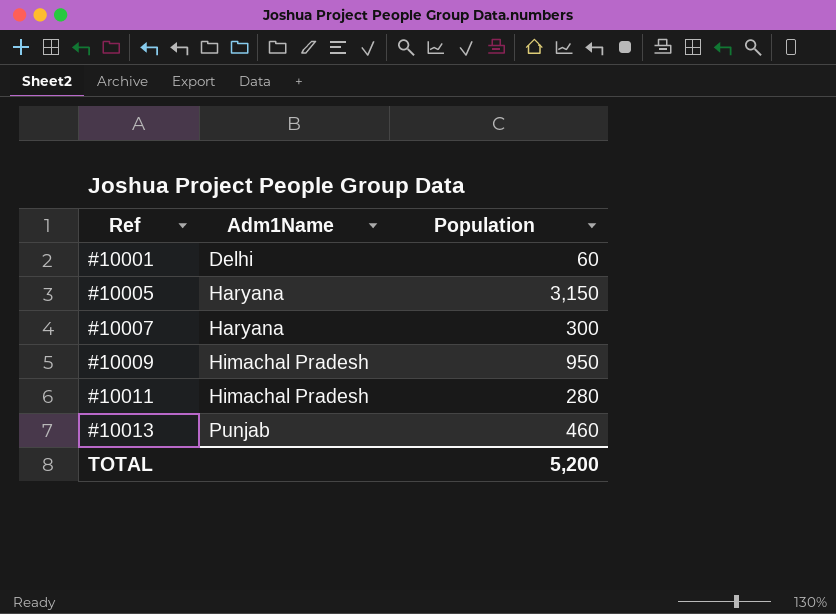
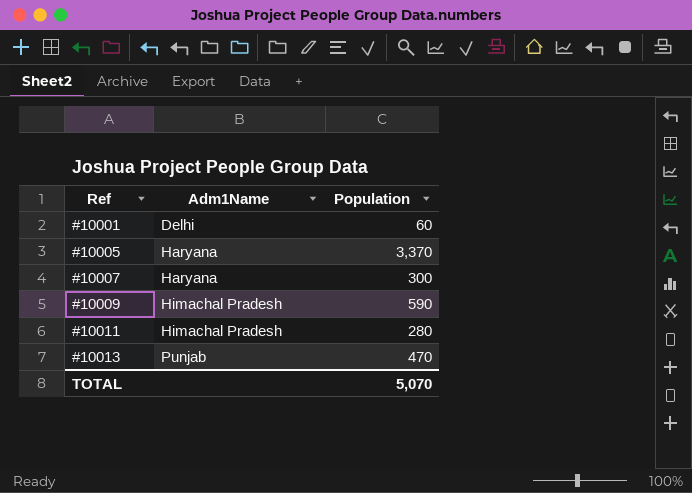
#10005 | Population: 3,150 -> 3,370
#10009 | Population: 950 -> 590
#10013 | Population: 460 -> 470
TOTAL | Population: 5,200 -> 5,070

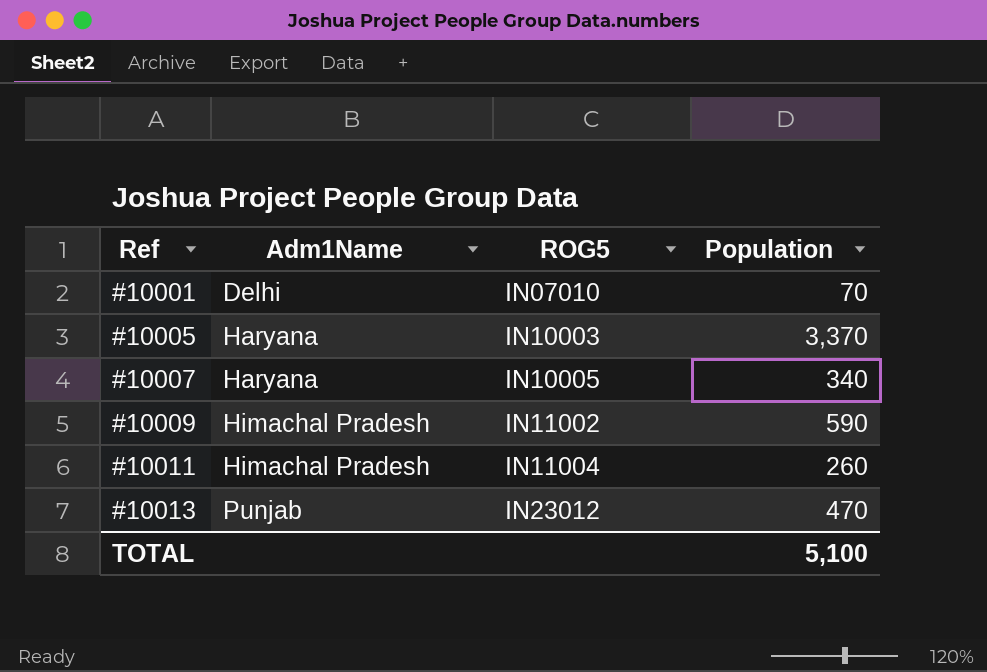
column ROG5 | position: none -> 3
#10001 | Population: 60 -> 70
#10007 | Population: 300 -> 340
#10011 | Population: 280 -> 260
TOTAL | Population: 5,070 -> 5,100

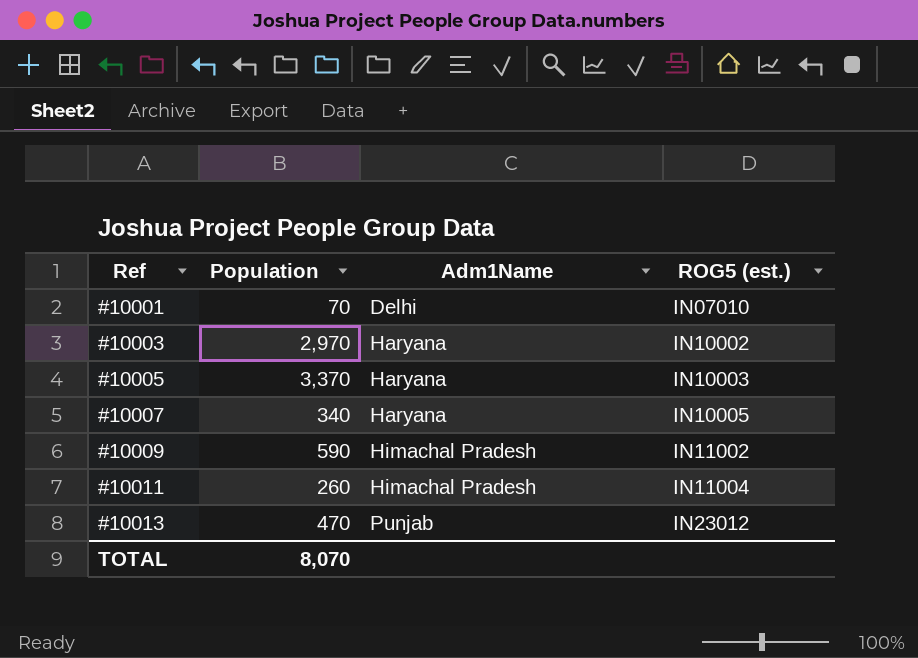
column Population | position: 4 -> 2
column name: ROG5 -> ROG5 (est.)
row #10003: none -> 2,970 | Haryana | IN10002
TOTAL | Population: 5,100 -> 8,070

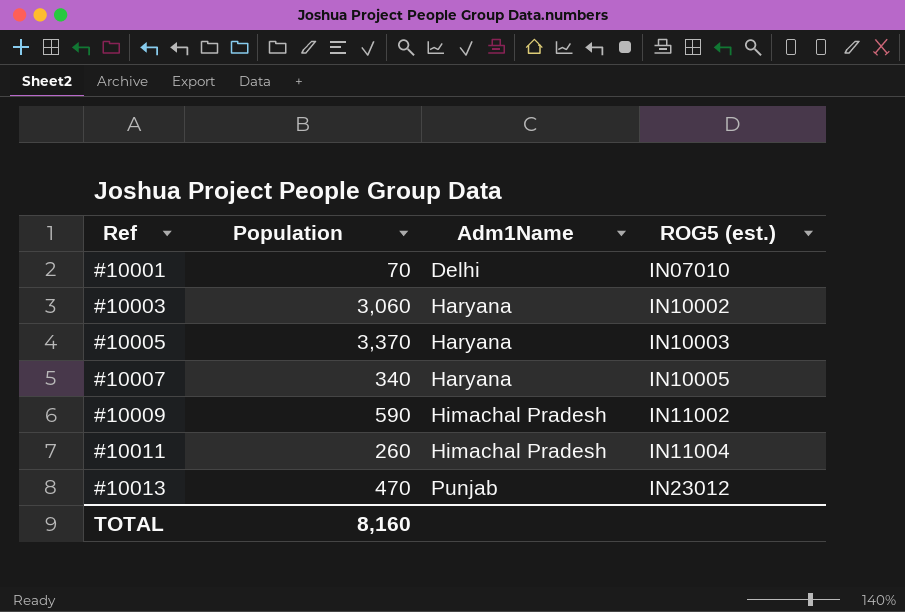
#10003 | Population: 2,970 -> 3,060
TOTAL | Population: 8,070 -> 8,160

